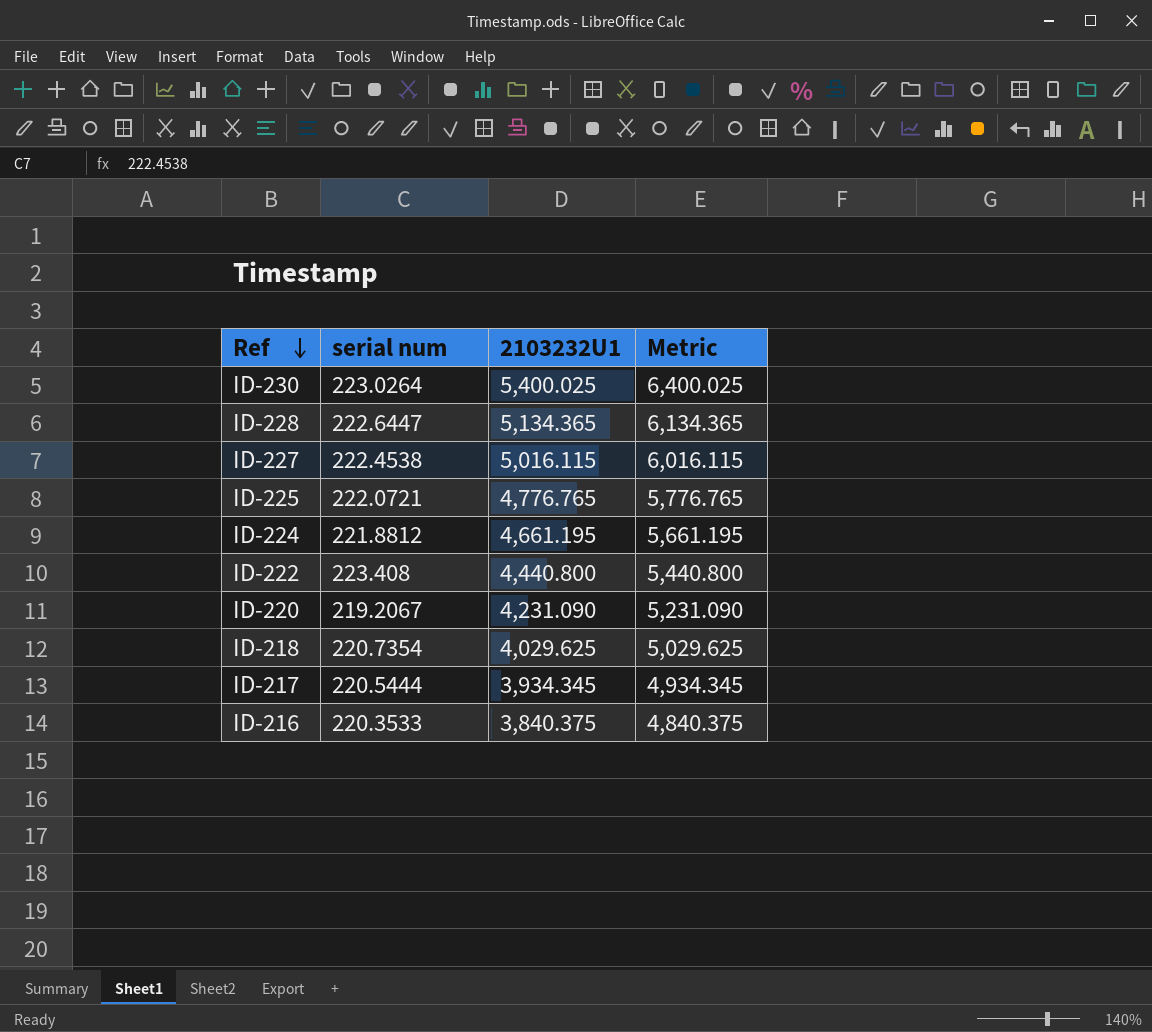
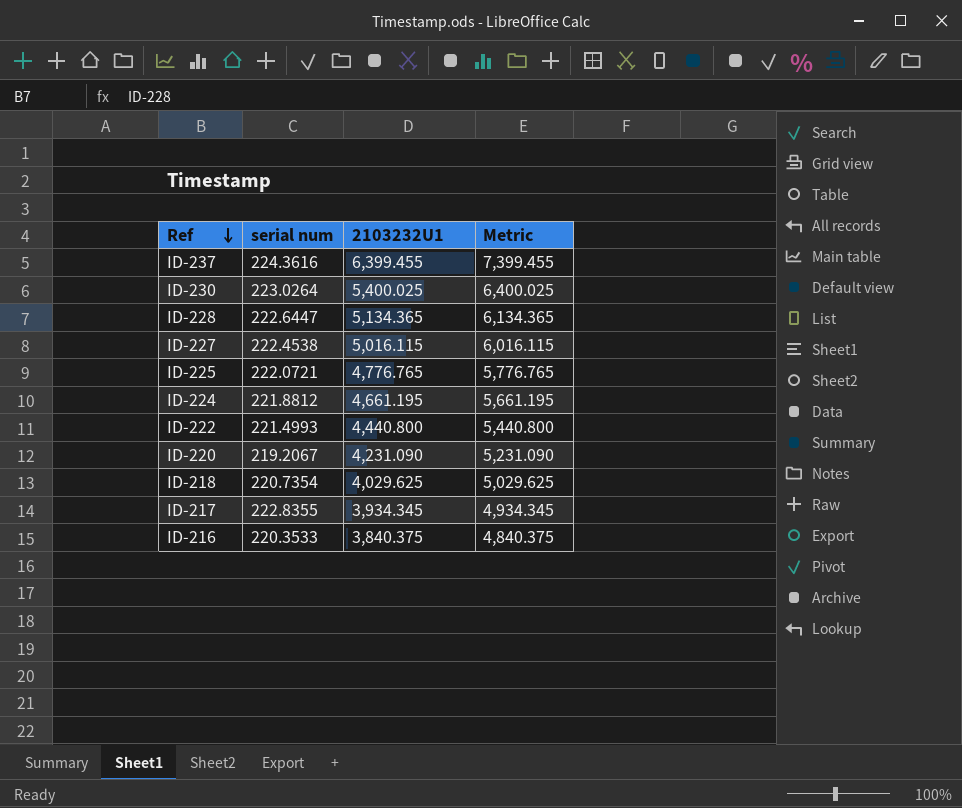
row ID-237: none -> 224.3616 | 6,399.455 | 7,399.455
ID-222 | serial num: 223.408 -> 221.4993
ID-217 | serial num: 220.5444 -> 222.8355

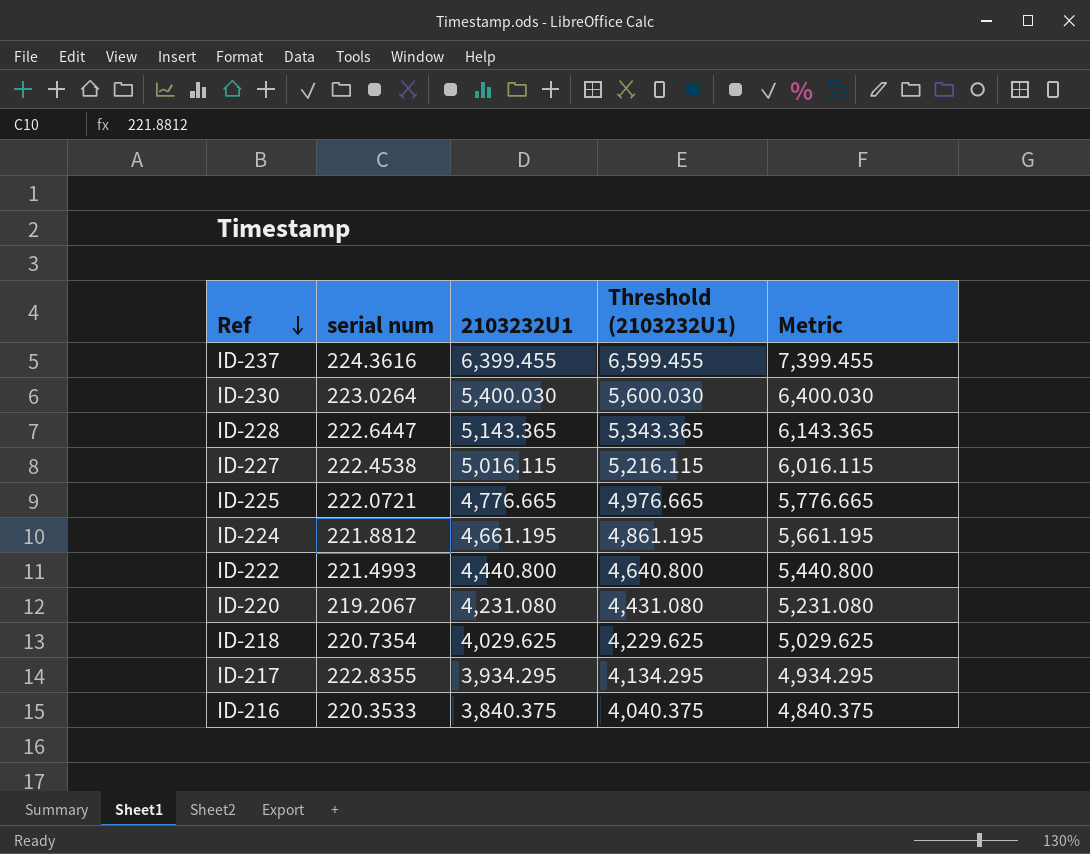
column Threshold (2103232U1) | formula: none -> [2103232U1] + 200
ID-230 | 2103232U1: 5,400.025 -> 5,400.030
ID-230 | Metric: 6,400.025 -> 6,400.030
ID-228 | 2103232U1: 5,134.365 -> 5,143.365
ID-228 | Metric: 6,134.365 -> 6,143.365
ID-225 | 2103232U1: 4,776.765 -> 4,776.665
ID-225 | Metric: 5,776.765 -> 5,776.665
ID-220 | 2103232U1: 4,231.090 -> 4,231.080
ID-220 | Metric: 5,231.090 -> 5,231.080
ID-217 | 2103232U1: 3,934.345 -> 3,934.295
ID-217 | Metric: 4,934.345 -> 4,934.295

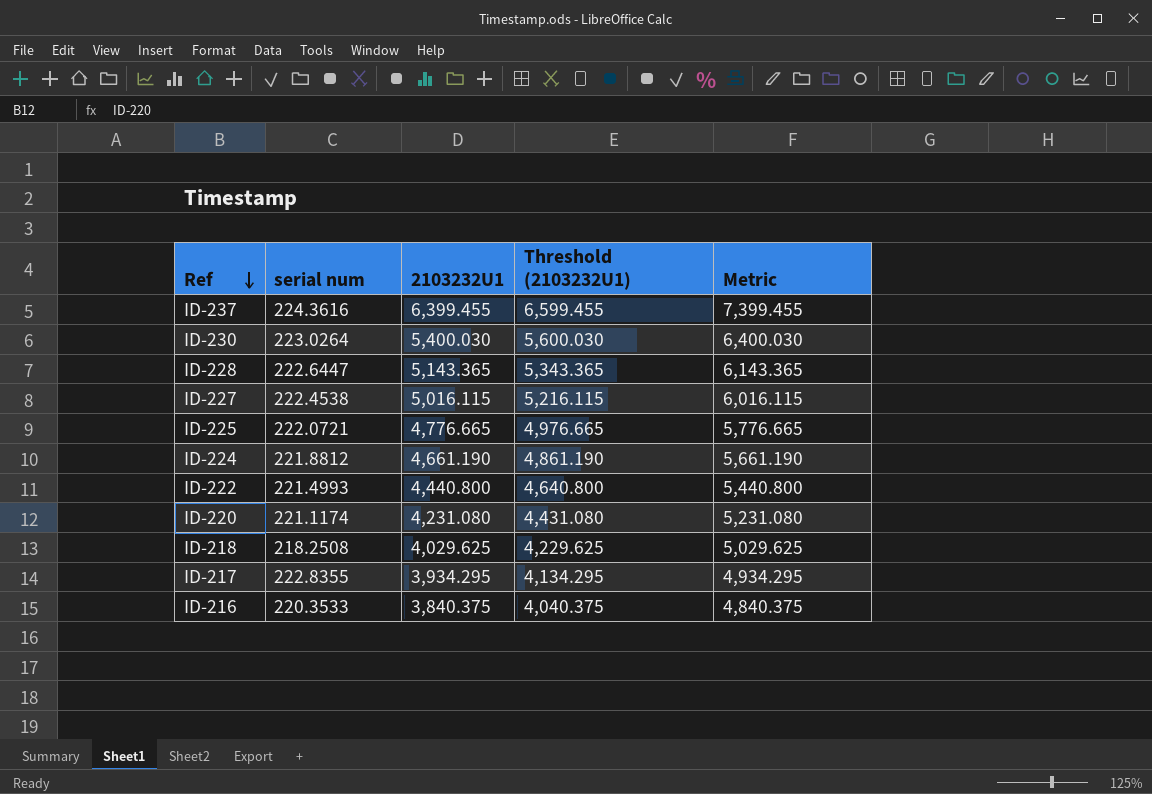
ID-224 | 2103232U1: 4,661.195 -> 4,661.190
ID-224 | Threshold (2103232U1): 4,861.195 -> 4,861.190
ID-224 | Metric: 5,661.195 -> 5,661.190
ID-220 | serial num: 219.2067 -> 221.1174
ID-218 | serial num: 220.7354 -> 218.2508

